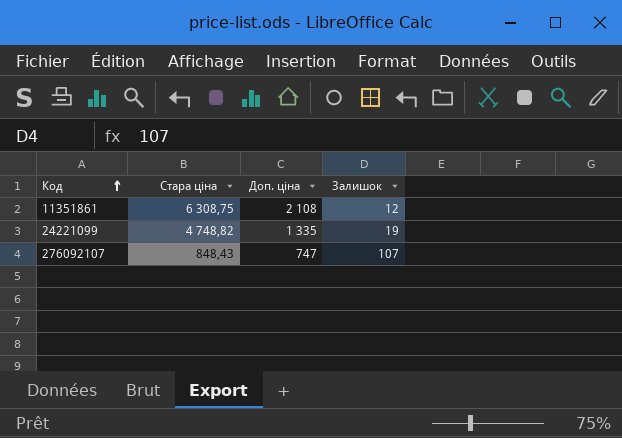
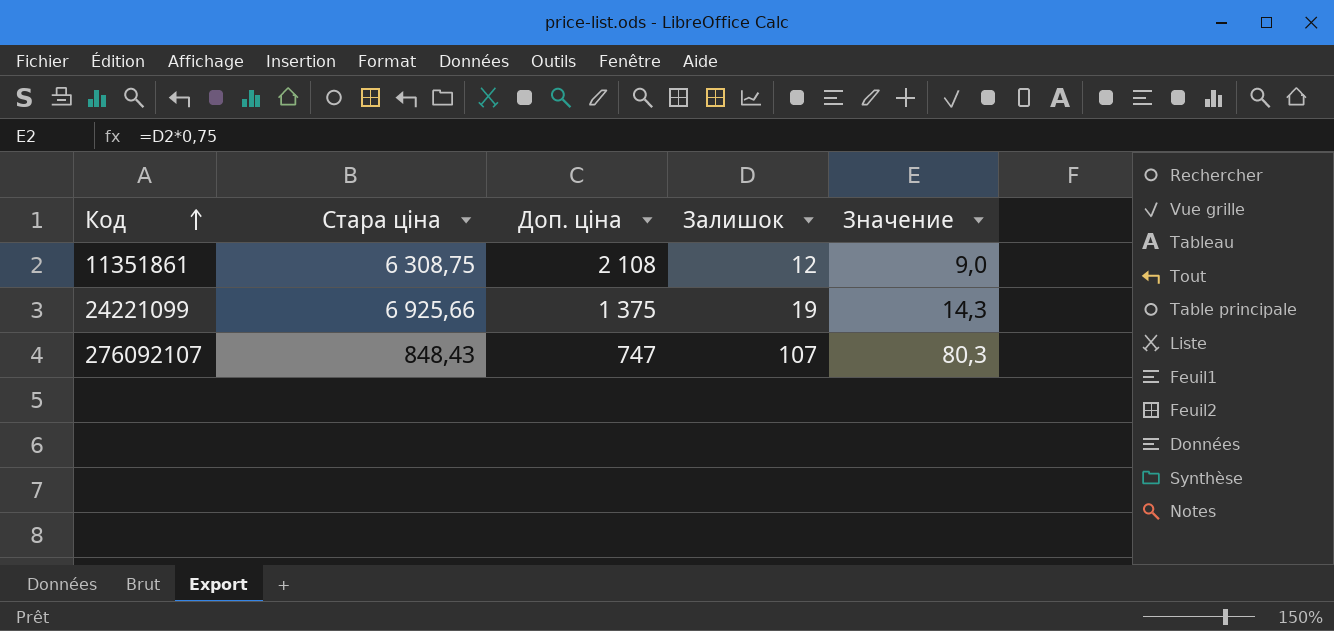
column Значение | formula: none -> [Залишок] * 0,75
24221099 | Стара ціна: 4 748,82 -> 6 925,66
24221099 | Доп. ціна: 1 335 -> 1 375

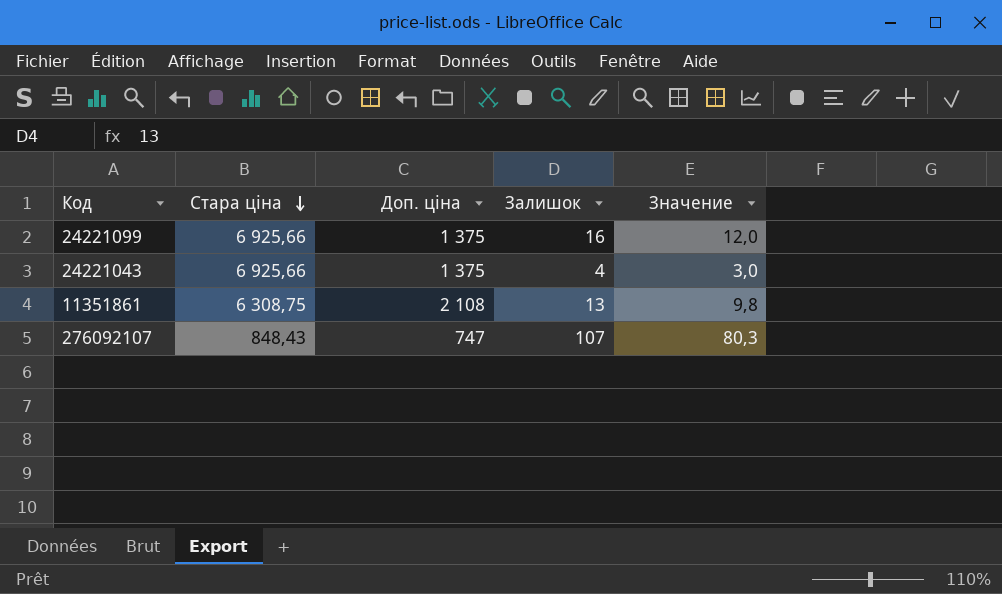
row order: Код ascending -> Стара ціна descending
24221099 | Залишок: 19 -> 16
24221099 | Значение: 14,3 -> 12,0
row 24221043: none -> 6 925,66 | 1 375 | 4 | 3,0
11351861 | Залишок: 12 -> 13
11351861 | Значение: 9,0 -> 9,8

